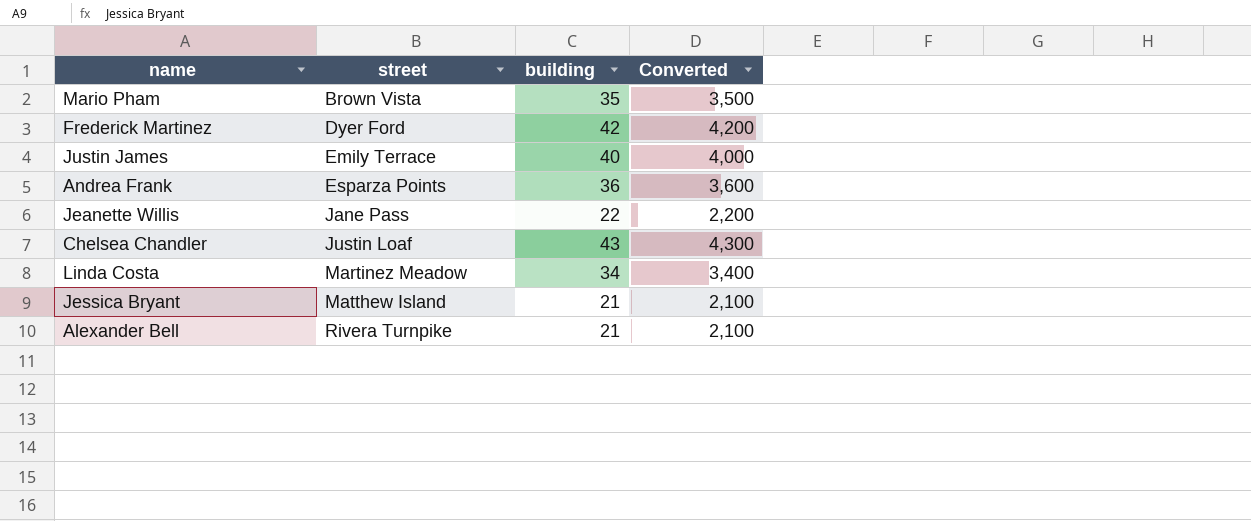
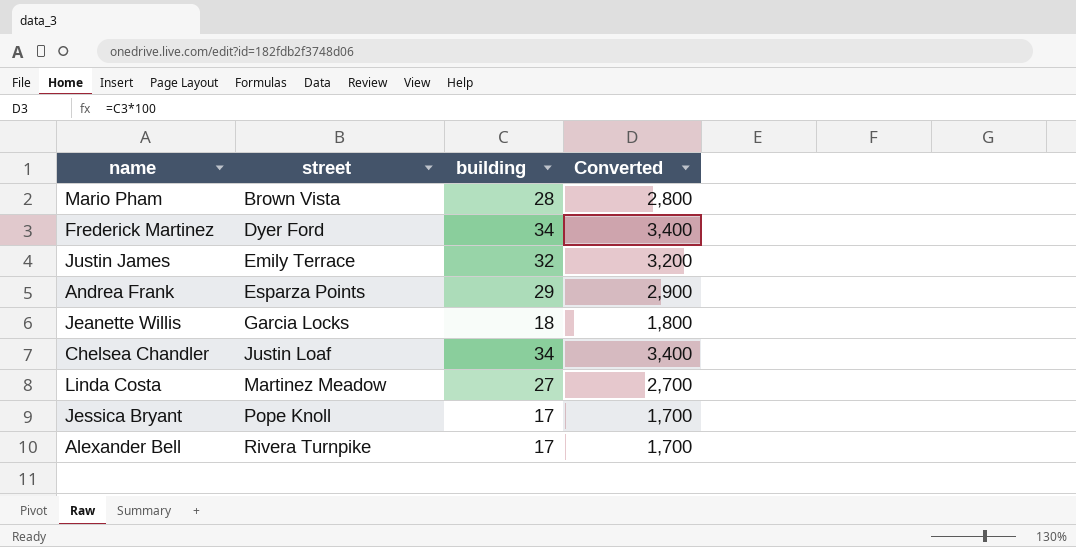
Mario Pham | building: 35 -> 28
Mario Pham | Converted: 3,500 -> 2,800
Frederick Martinez | building: 42 -> 34
Frederick Martinez | Converted: 4,200 -> 3,400
Justin James | building: 40 -> 32
Justin James | Converted: 4,000 -> 3,200
Andrea Frank | building: 36 -> 29
Andrea Frank | Converted: 3,600 -> 2,900
Jeanette Willis | street: Jane Pass -> Garcia Locks
Jeanette Willis | building: 22 -> 18
Jeanette Willis | Converted: 2,200 -> 1,800
Chelsea Chandler | building: 43 -> 34
Chelsea Chandler | Converted: 4,300 -> 3,400
Linda Costa | building: 34 -> 27
Linda Costa | Converted: 3,400 -> 2,700
Jessica Bryant | street: Matthew Island -> Pope Knoll
Jessica Bryant | building: 21 -> 17
Jessica Bryant | Converted: 2,100 -> 1,700
Alexander Bell | building: 21 -> 17
Alexander Bell | Converted: 2,100 -> 1,700

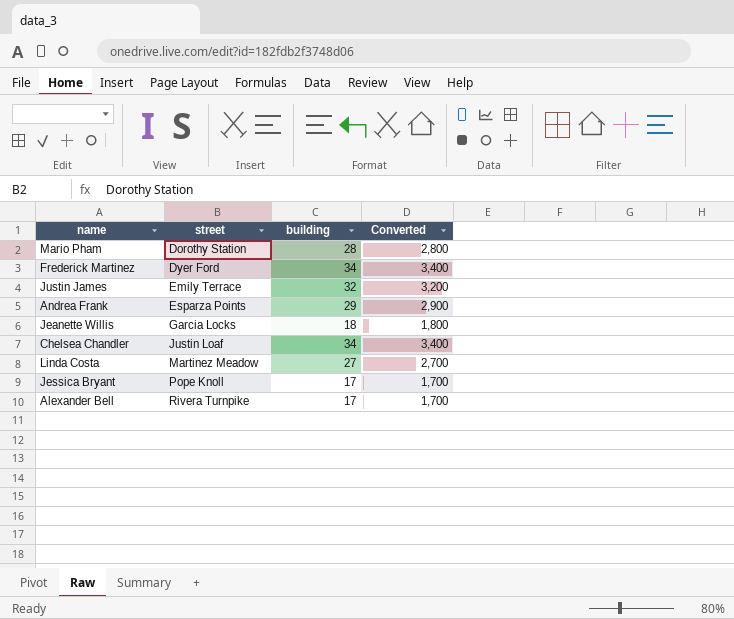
Mario Pham | street: Brown Vista -> Dorothy Station

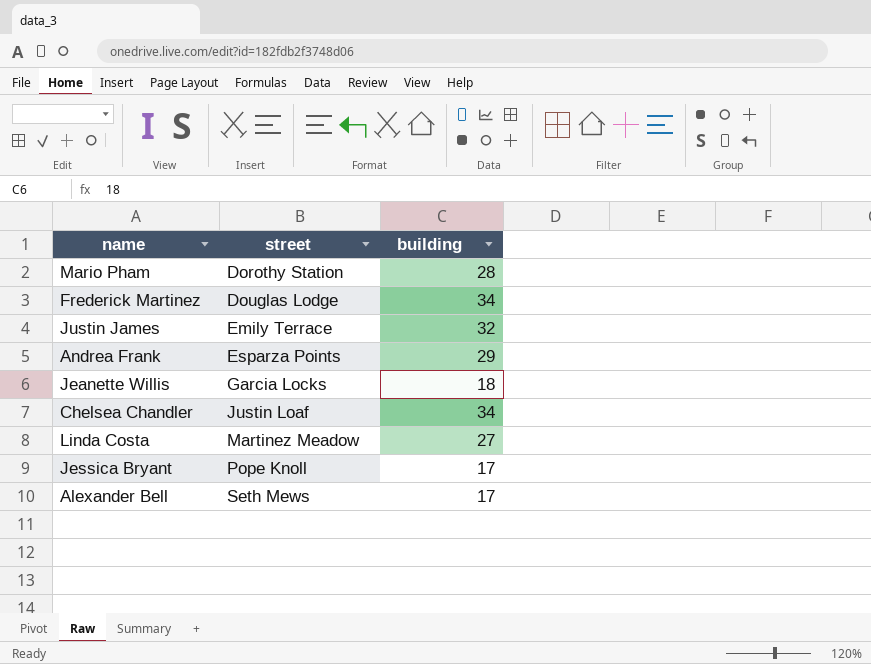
column Converted | formula: [building] * 100 -> none
Frederick Martinez | street: Dyer Ford -> Douglas Lodge
Alexander Bell | street: Rivera Turnpike -> Seth Mews

